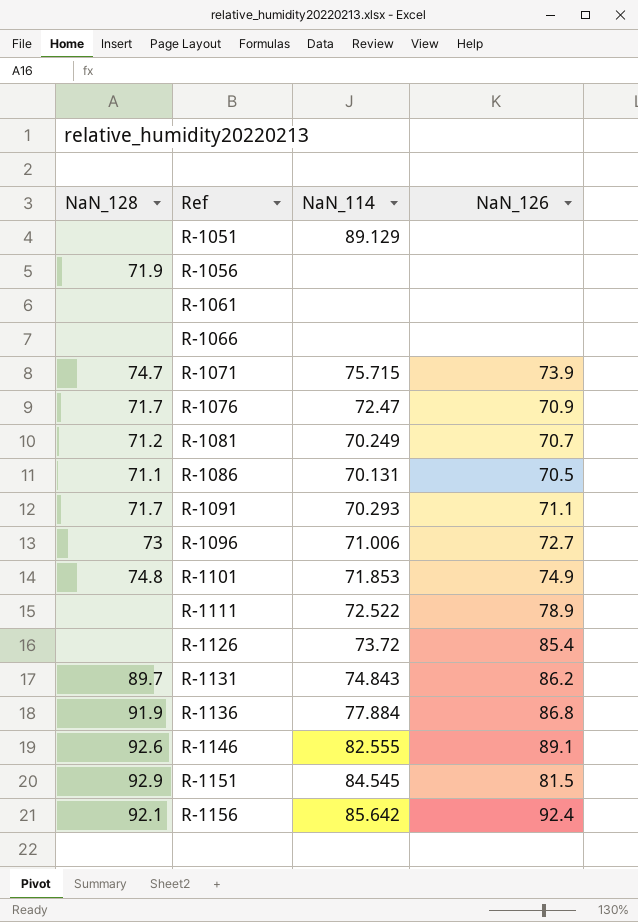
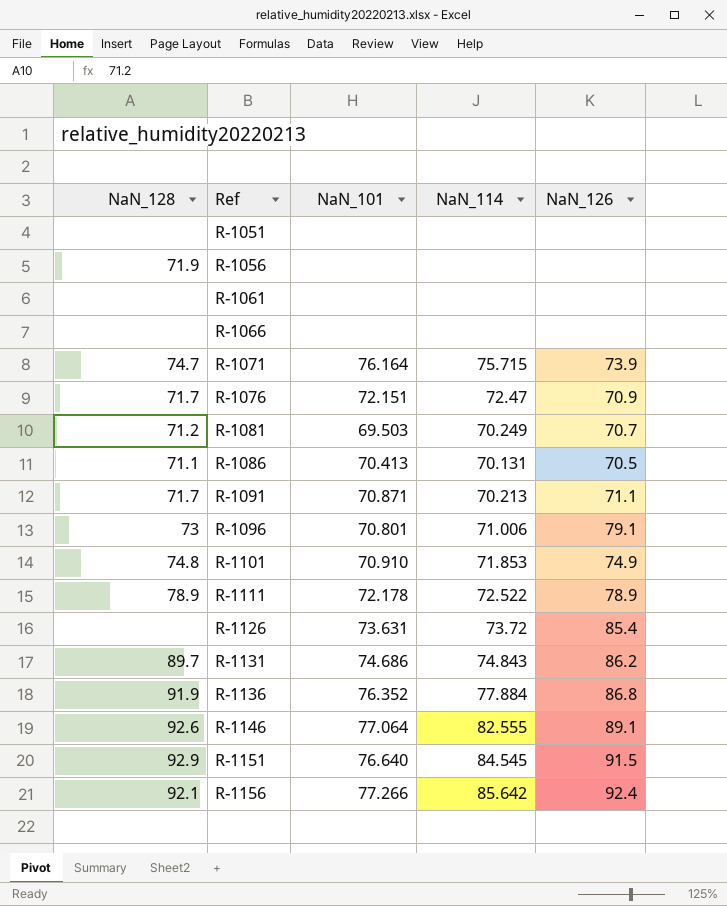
column NaN_101 | position: none -> 3
R-1051 | NaN_114: 89.129 -> none
R-1091 | NaN_114: 70.293 -> 70.213
R-1096 | NaN_126: 72.7 -> 79.1
R-1111 | NaN_128: none -> 78.9
R-1151 | NaN_126: 81.5 -> 91.5

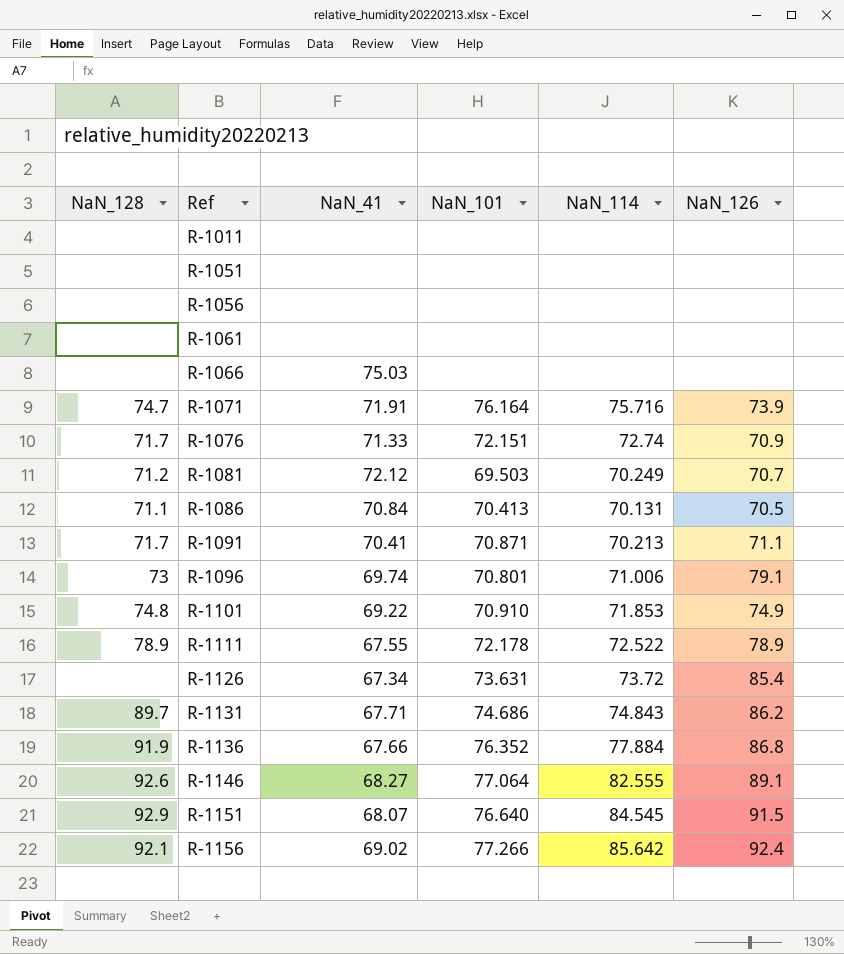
column NaN_41 | position: none -> 3
row R-1011: none -> none | none | none | none | none
R-1056 | NaN_128: 71.9 -> none
R-1071 | NaN_114: 75.715 -> 75.716
R-1076 | NaN_114: 72.47 -> 72.74

